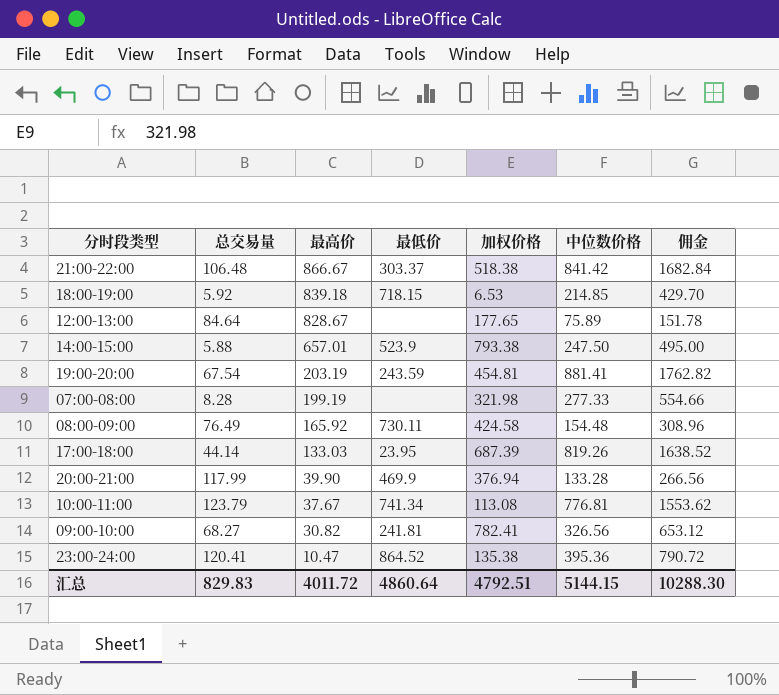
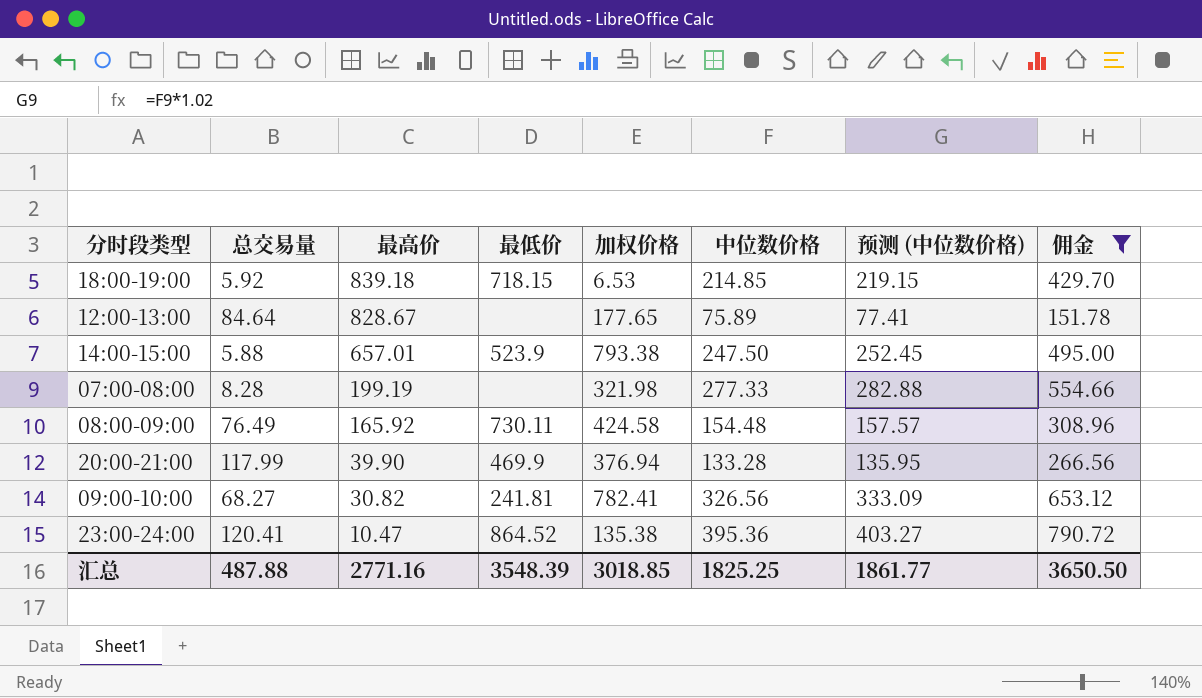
filter: none -> 佣金 <= 790.72
column 预测 (中位数价格) | formula: none -> [中位数价格] * 1.02
汇总 | 总交易量: 829.83 -> 487.88
汇总 | 最高价: 4011.72 -> 2771.16
汇总 | 最低价: 4860.64 -> 3548.39
汇总 | 加权价格: 4792.51 -> 3018.85
汇总 | 中位数价格: 5144.15 -> 1825.25
汇总 | 佣金: 10288.30 -> 3650.50

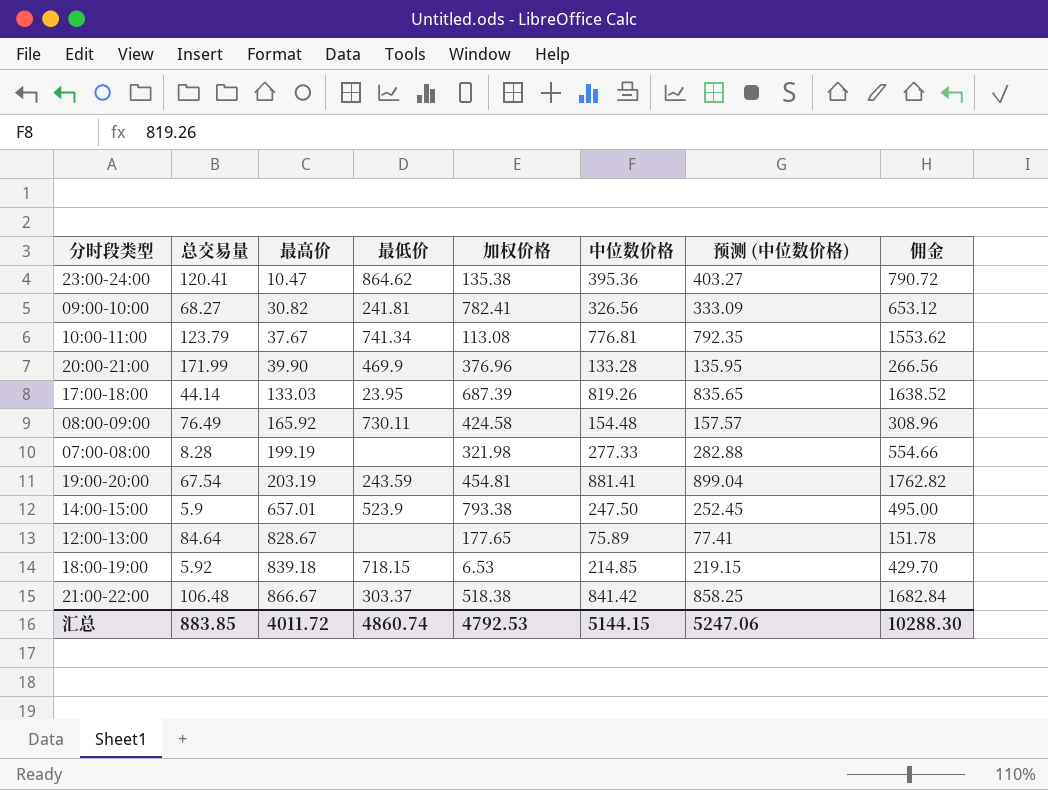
filter: 佣金 <= 790.72 -> none
row order: 最高价 descending -> 最高价 ascending
23:00-24:00 | 最低价: 864.52 -> 864.62
20:00-21:00 | 总交易量: 117.99 -> 171.99
20:00-21:00 | 加权价格: 376.94 -> 376.96
14:00-15:00 | 总交易量: 5.88 -> 5.9
汇总 | 总交易量: 487.88 -> 883.85
汇总 | 最高价: 2771.16 -> 4011.72
汇总 | 最低价: 3548.39 -> 4860.74
汇总 | 加权价格: 3018.85 -> 4792.53
汇总 | 中位数价格: 1825.25 -> 5144.15
汇总 | 预测 (中位数价格): 1861.77 -> 5247.06
汇总 | 佣金: 3650.50 -> 10288.30

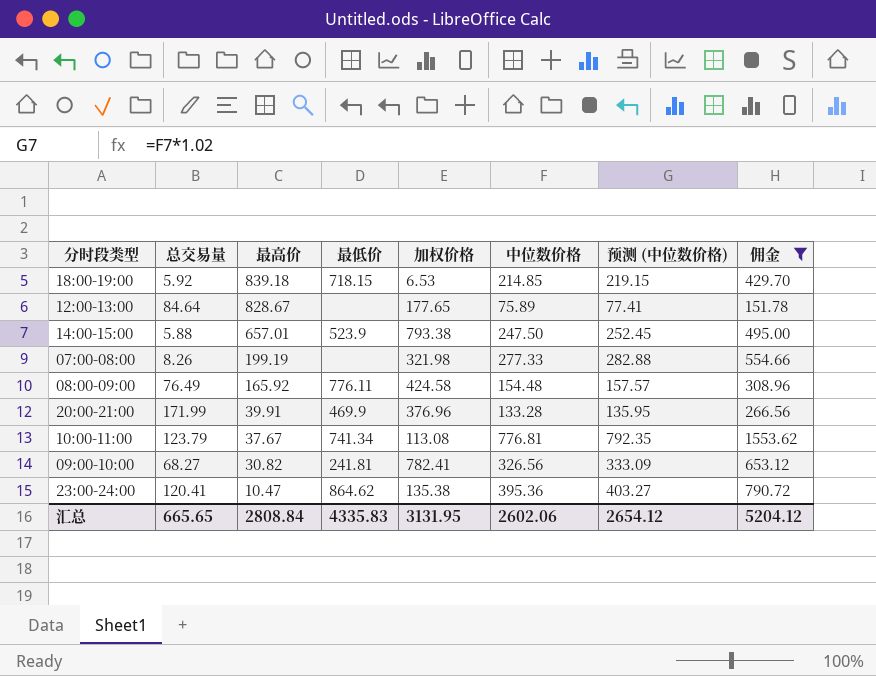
filter: none -> 佣金 <= 1553.62
row order: 最高价 ascending -> 最高价 descending
14:00-15:00 | 总交易量: 5.9 -> 5.88
07:00-08:00 | 总交易量: 8.28 -> 8.26
08:00-09:00 | 最低价: 730.11 -> 776.11
20:00-21:00 | 最高价: 39.90 -> 39.91
汇总 | 总交易量: 883.85 -> 665.65
汇总 | 最高价: 4011.72 -> 2808.84
汇总 | 最低价: 4860.74 -> 4335.83
汇总 | 加权价格: 4792.53 -> 3131.95
汇总 | 中位数价格: 5144.15 -> 2602.06
汇总 | 预测 (中位数价格): 5247.06 -> 2654.12
汇总 | 佣金: 10288.30 -> 5204.12

